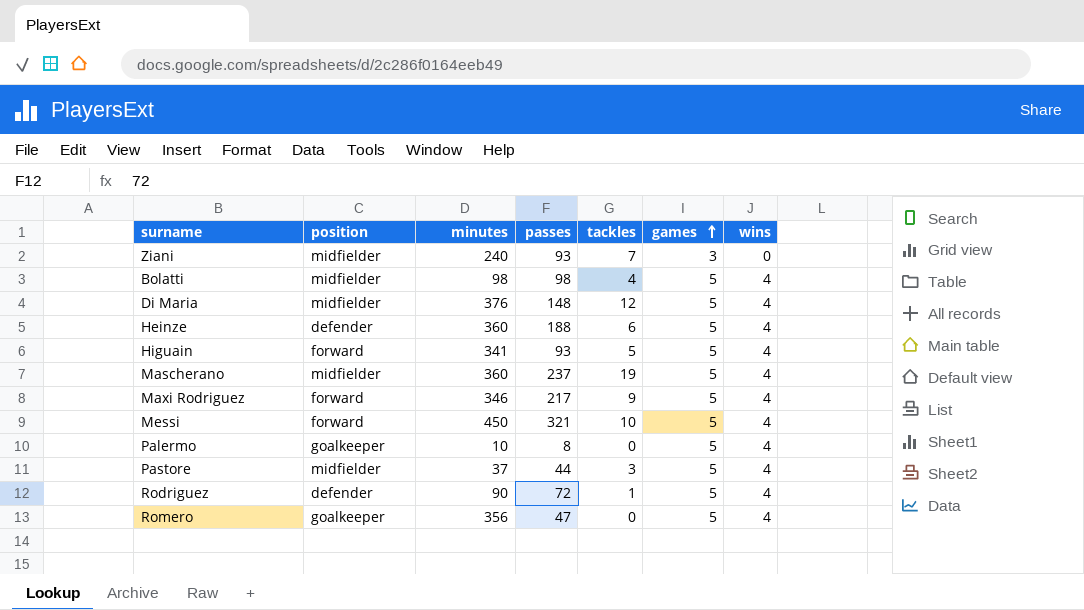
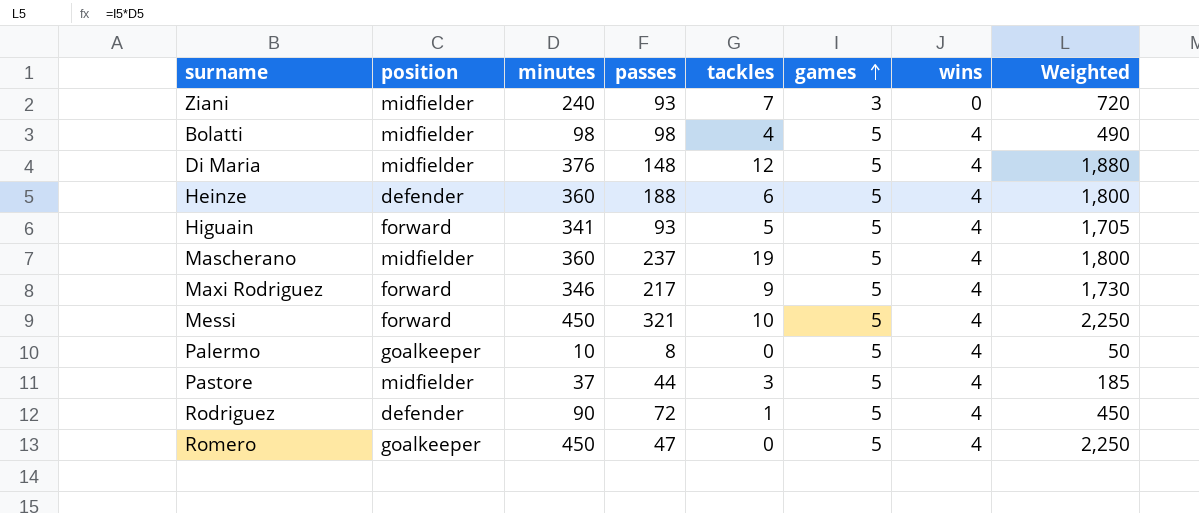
column Weighted | formula: none -> [minutes] * [games]
Romero | minutes: 356 -> 450

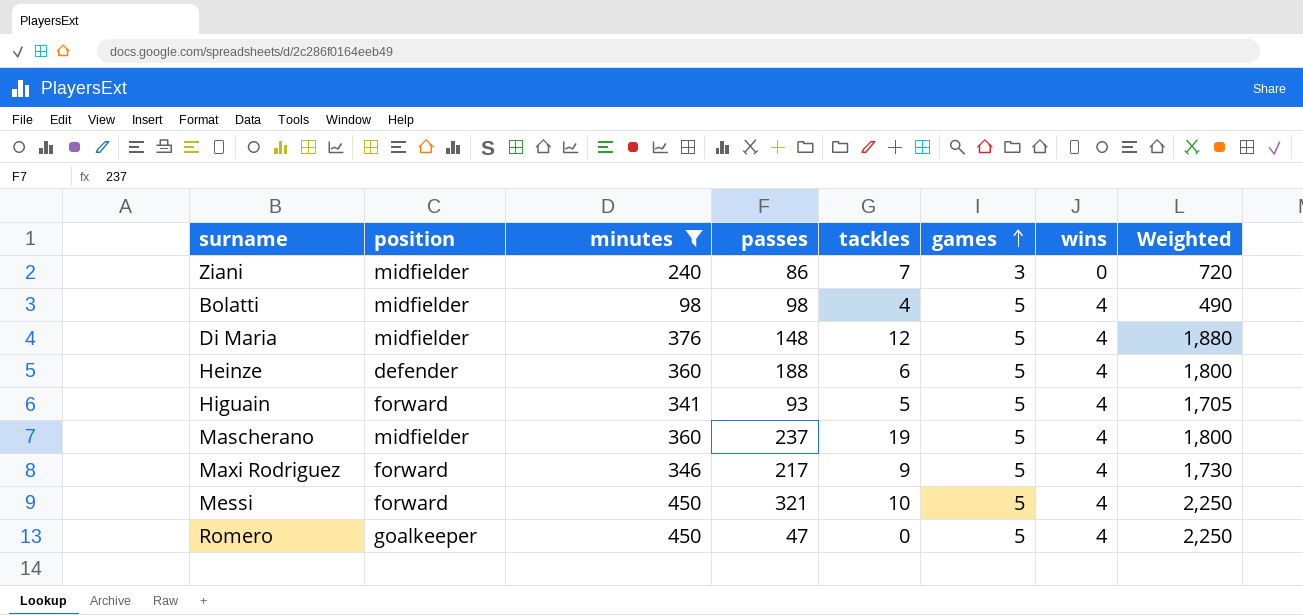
filter: none -> minutes >= 98
Ziani | passes: 93 -> 86

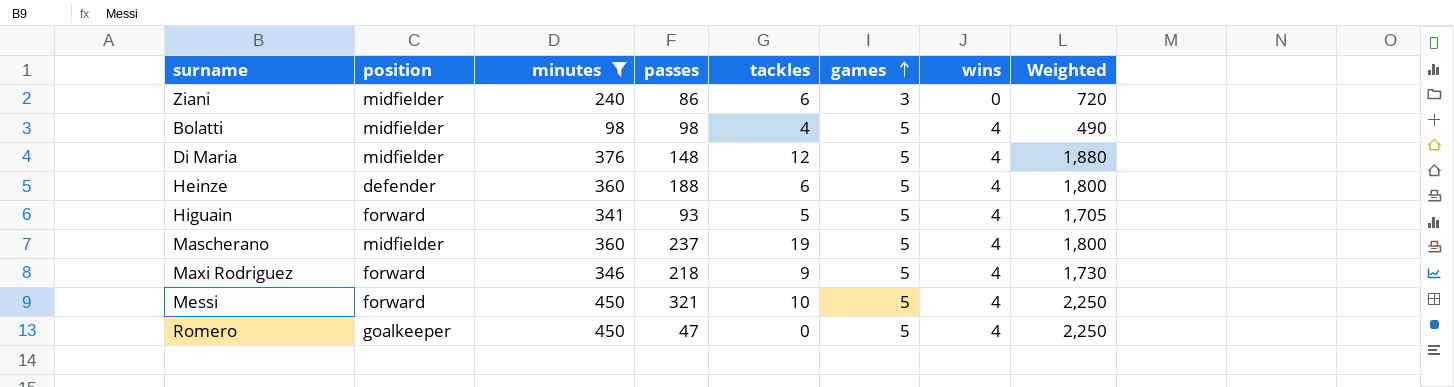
Ziani | tackles: 7 -> 6
Maxi Rodriguez | passes: 217 -> 218

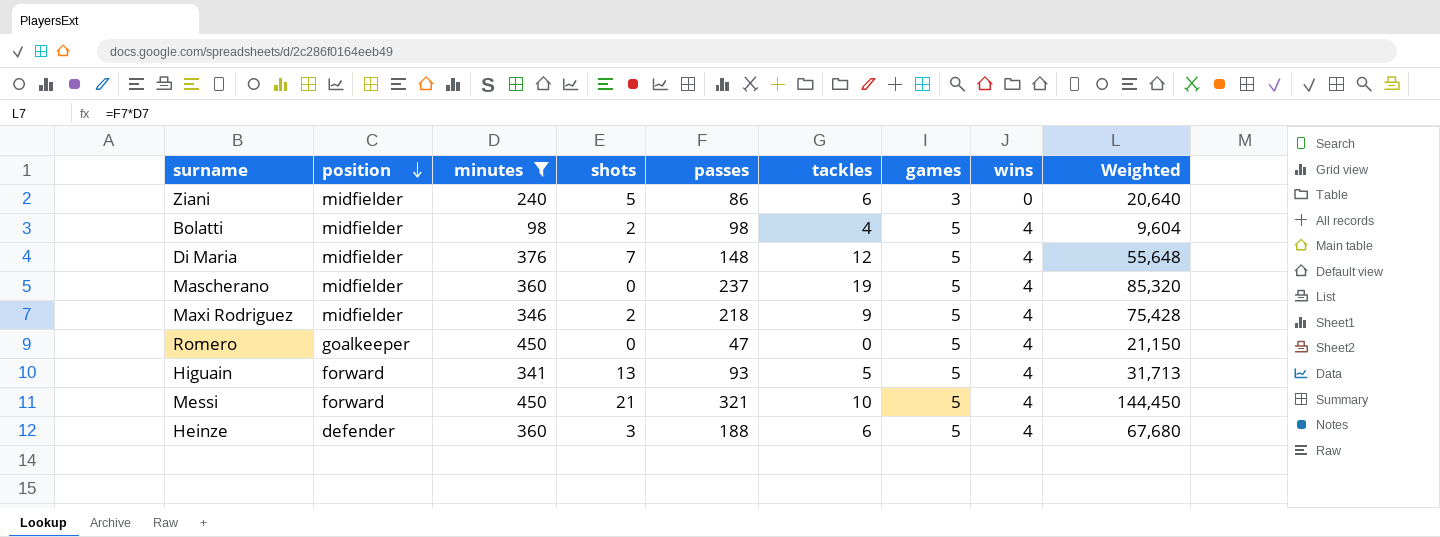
row order: games ascending -> position descending
column shots | position: none -> 4
column Weighted | formula: [minutes] * [games] -> [minutes] * [passes]
Maxi Rodriguez | position: forward -> midfielder

